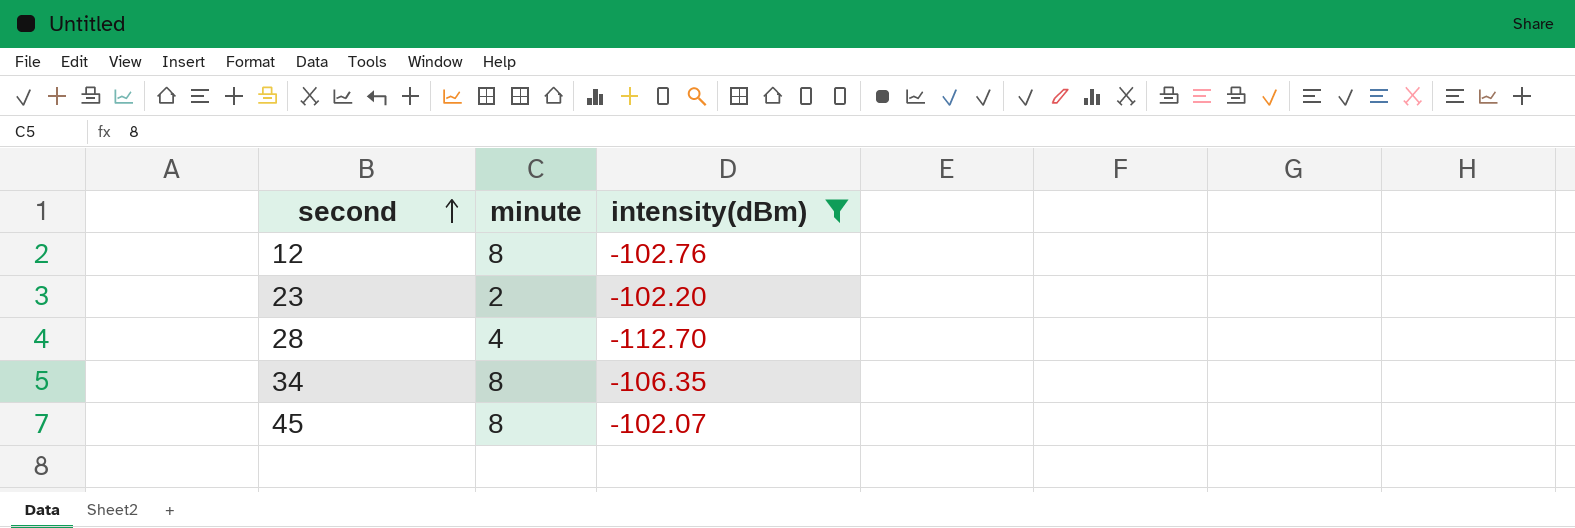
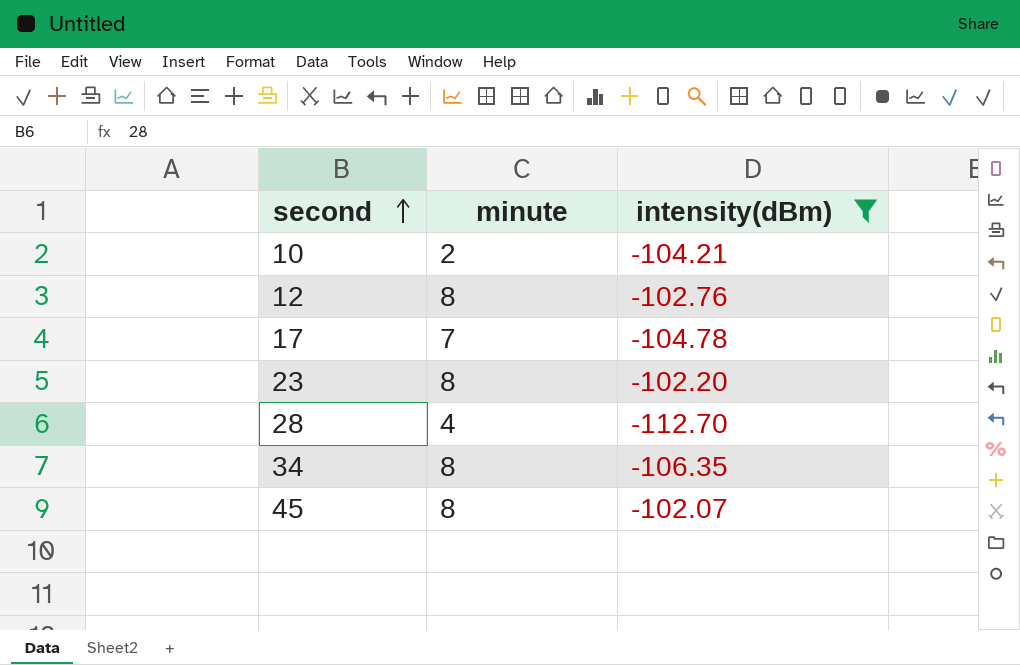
row 10: none -> 2 | -104.21
row 17: none -> 7 | -104.78
23 | minute: 2 -> 8

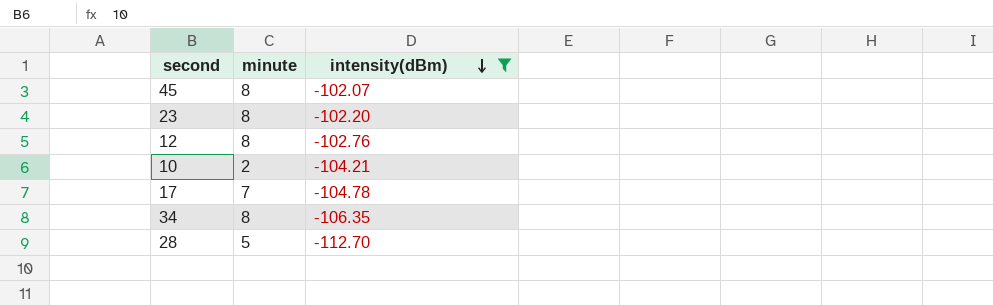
row order: second ascending -> intensity(dBm) descending
28 | minute: 4 -> 5

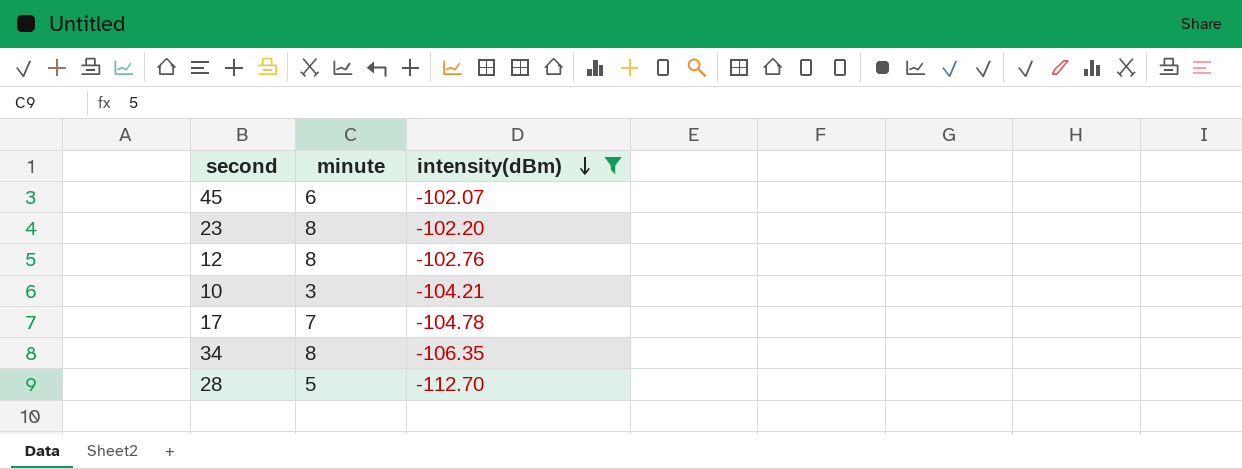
45 | minute: 8 -> 6
10 | minute: 2 -> 3

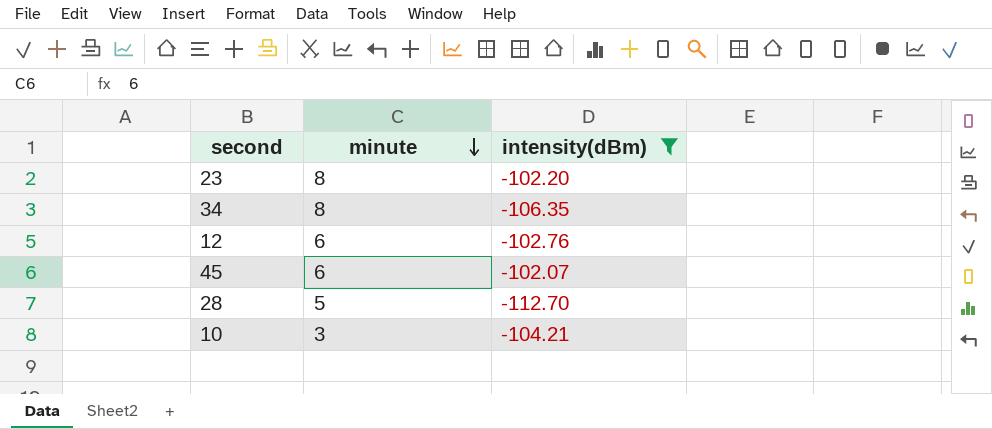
row order: intensity(dBm) descending -> minute descending
row 17: 7 | -104.78 -> none
12 | minute: 8 -> 6

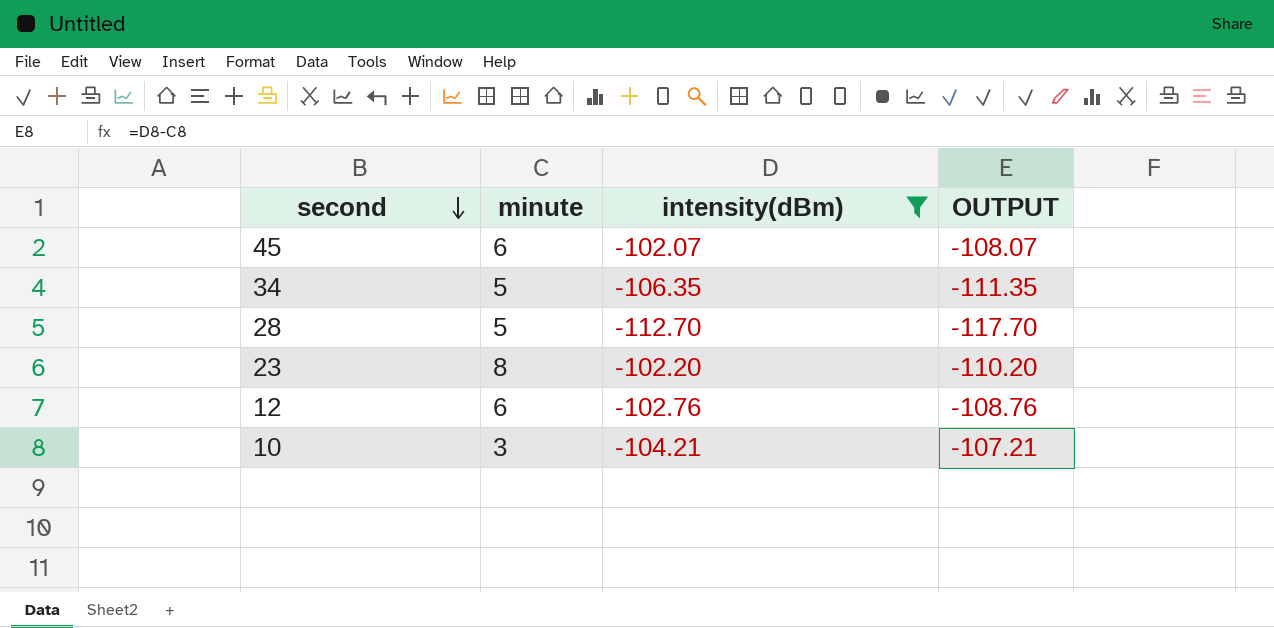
row order: minute descending -> second descending
column OUTPUT | formula: none -> [intensity(dBm)] - [minute]
34 | minute: 8 -> 5

